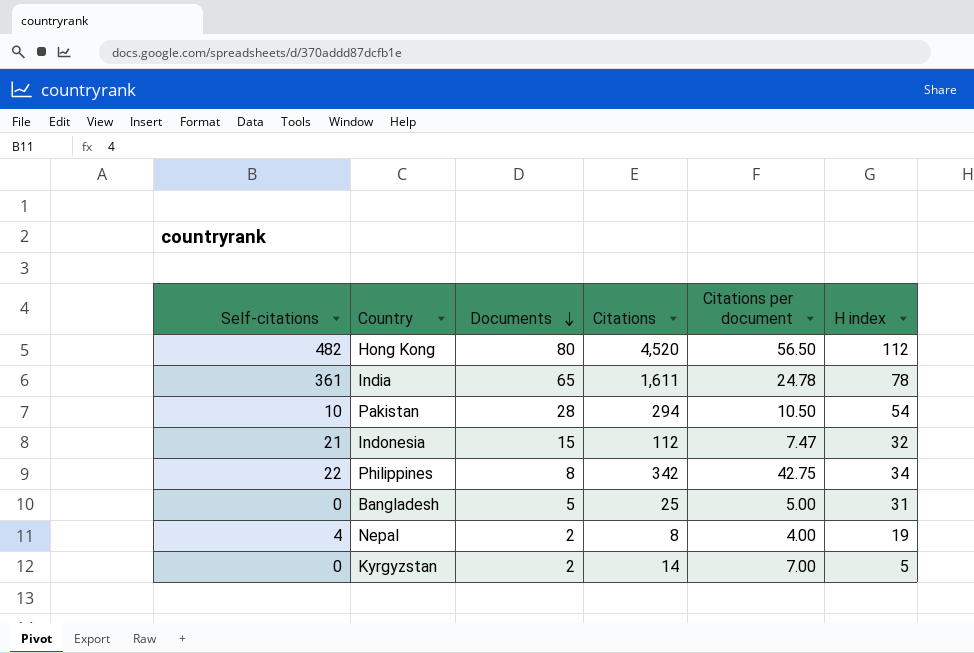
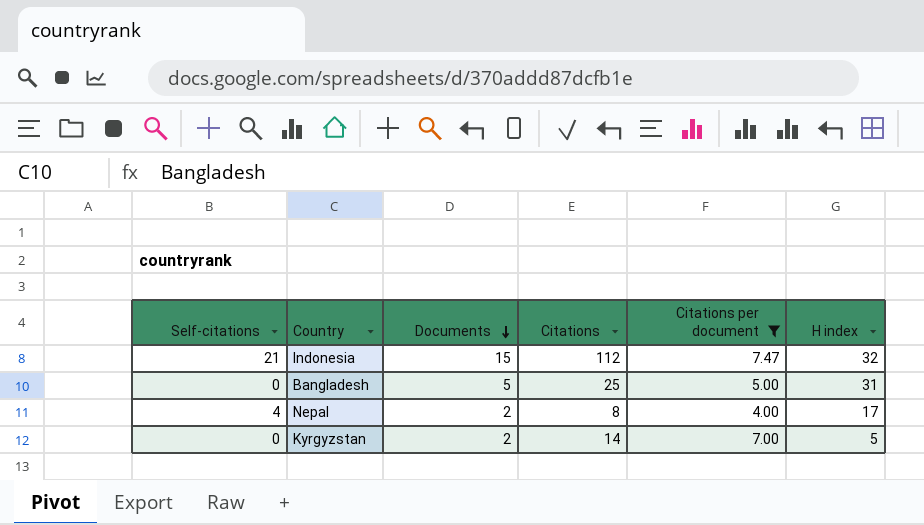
filter: none -> Citations per document <= 7.47
Nepal | H index: 19 -> 17

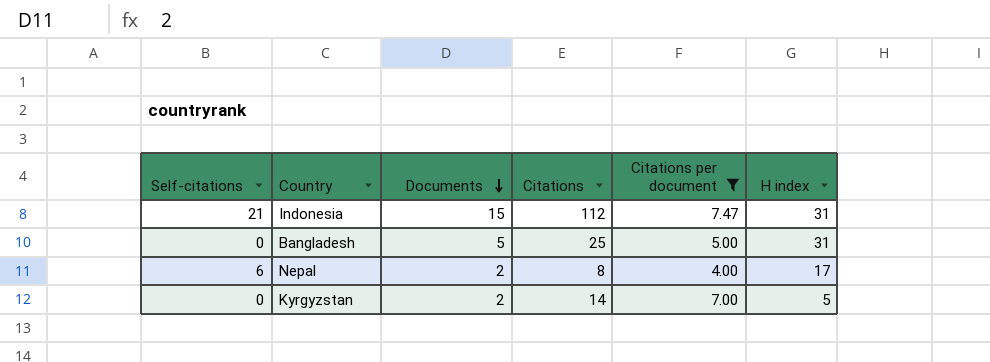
Indonesia | H index: 32 -> 31
Nepal | Self-citations: 4 -> 6

